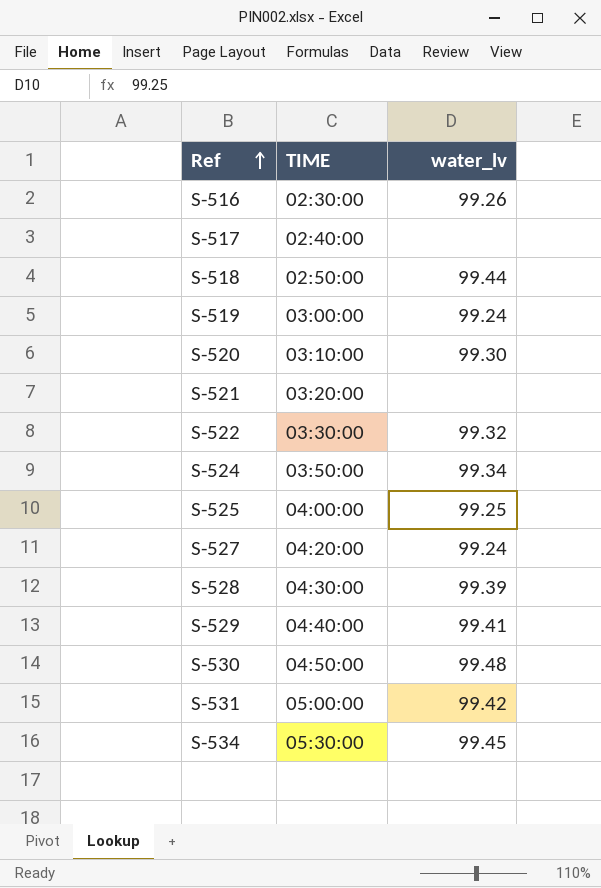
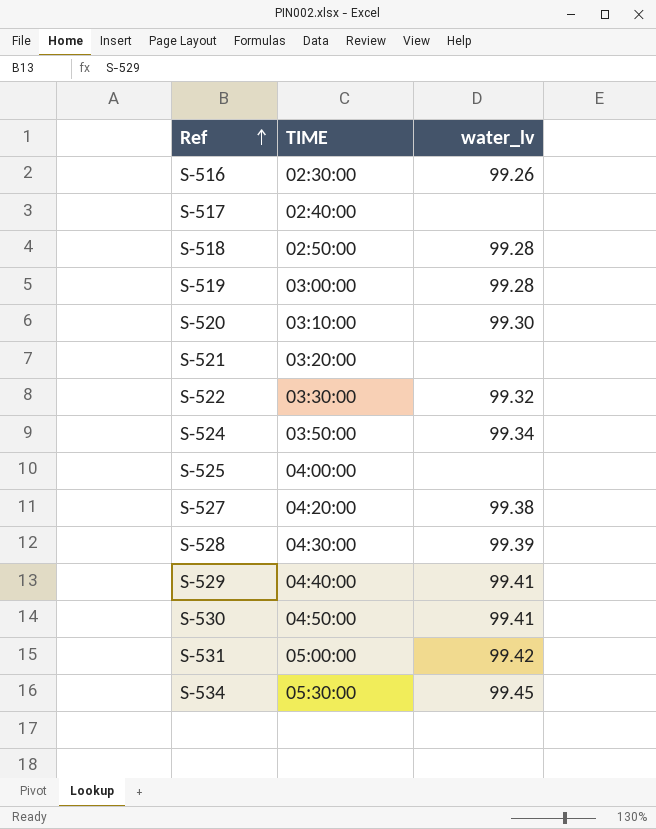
S-518 | water_lv: 99.44 -> 99.28
S-519 | water_lv: 99.24 -> 99.28
S-525 | water_lv: 99.25 -> none
S-527 | water_lv: 99.24 -> 99.38
S-530 | water_lv: 99.48 -> 99.41

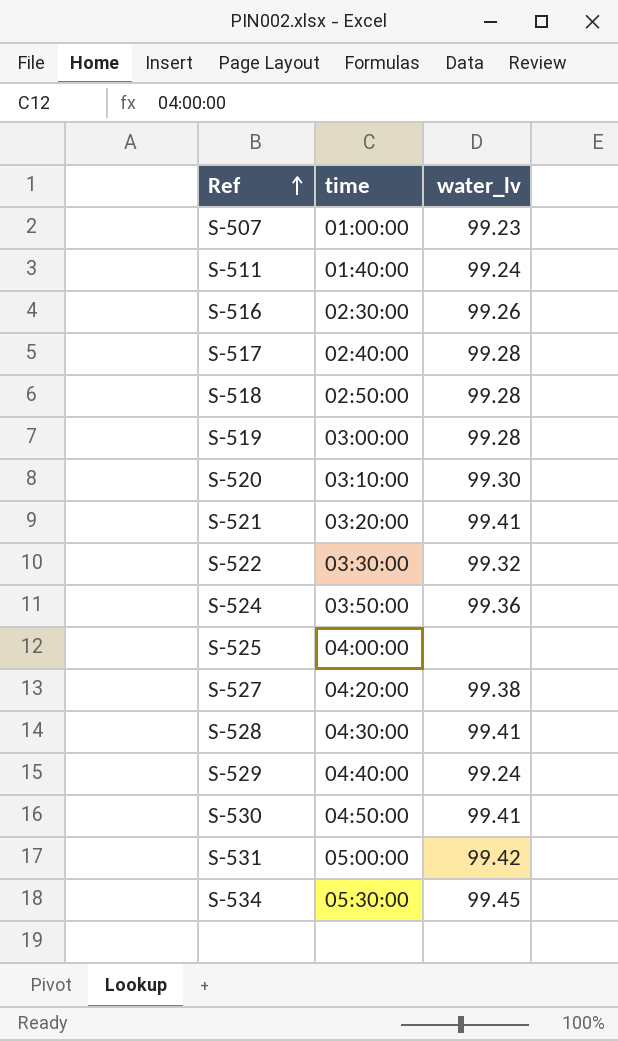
column name: TIME -> time
row S-507: none -> 01:00:00 | 99.23
row S-511: none -> 01:40:00 | 99.24
S-517 | water_lv: none -> 99.28
S-521 | water_lv: none -> 99.41
S-524 | water_lv: 99.34 -> 99.36
S-528 | water_lv: 99.39 -> 99.41
S-529 | water_lv: 99.41 -> 99.24

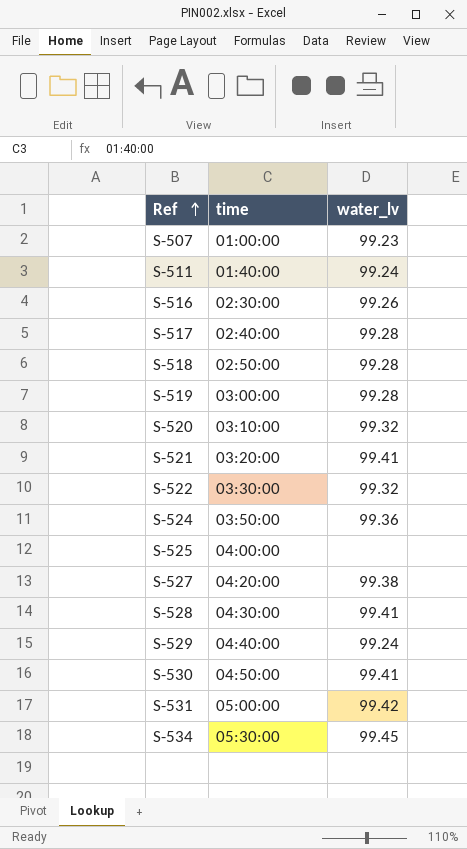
S-520 | water_lv: 99.30 -> 99.32

